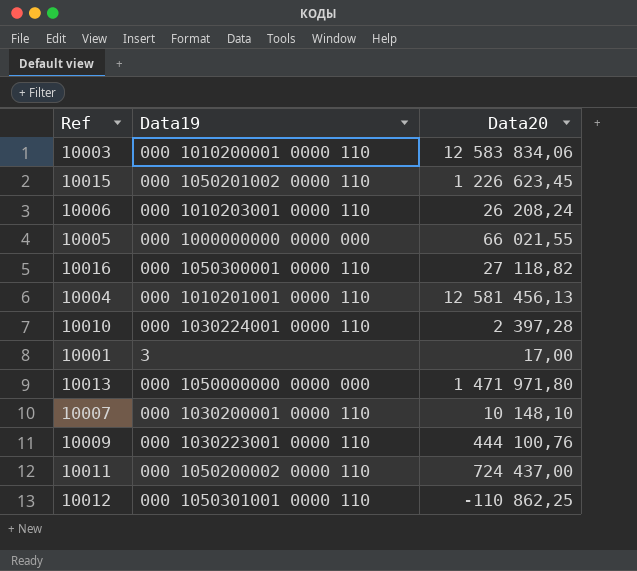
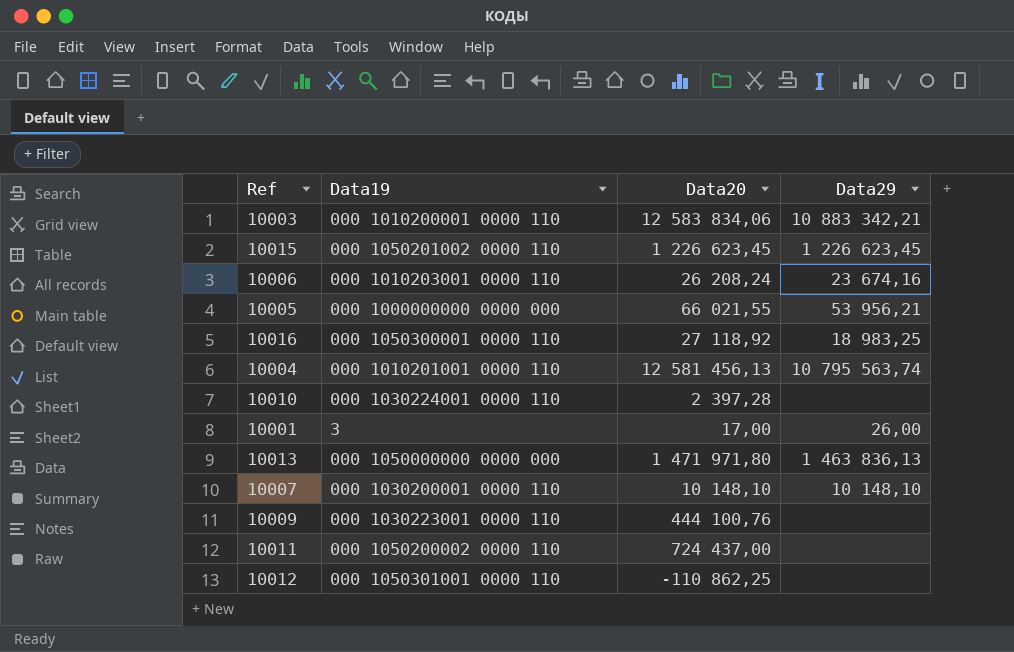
column Data29 | position: none -> 4
10016 | Data20: 27 118,82 -> 27 118,92

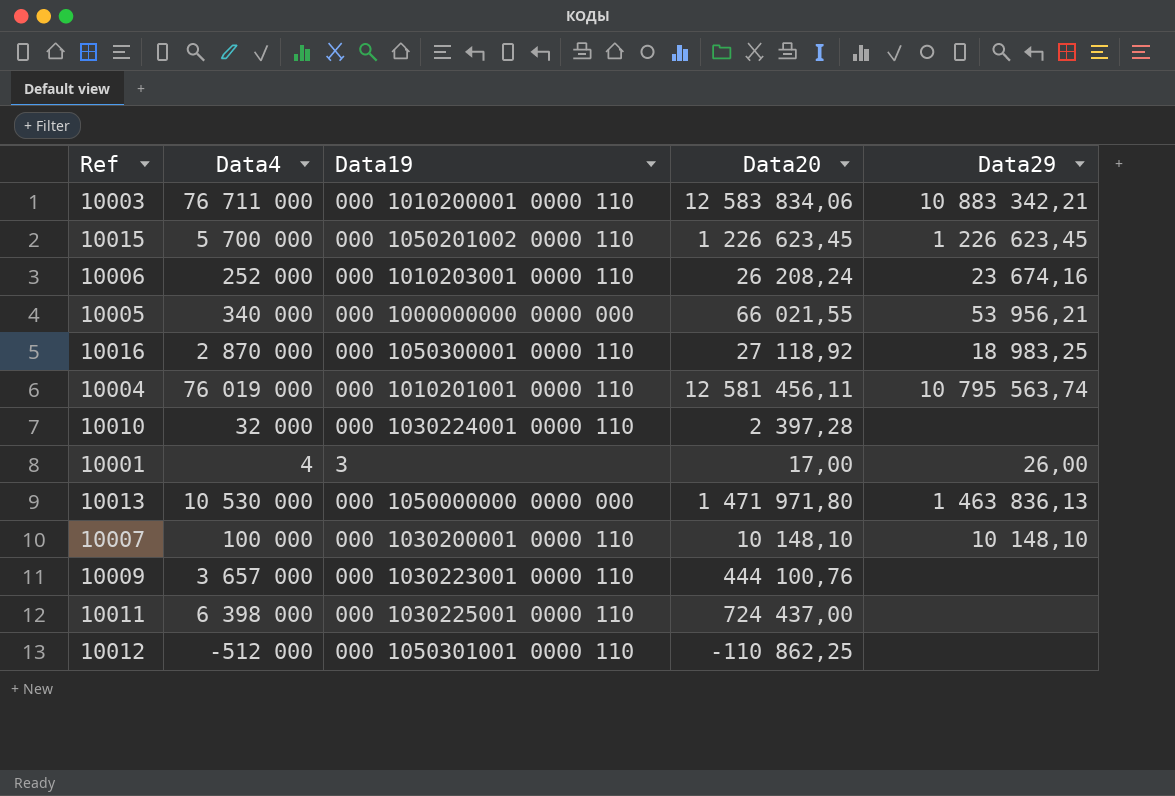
column Data4 | position: none -> 2
10004 | Data20: 12 581 456,13 -> 12 581 456,11
10011 | Data19: 000 1050200002 0000 110 -> 000 1030225001 0000 110

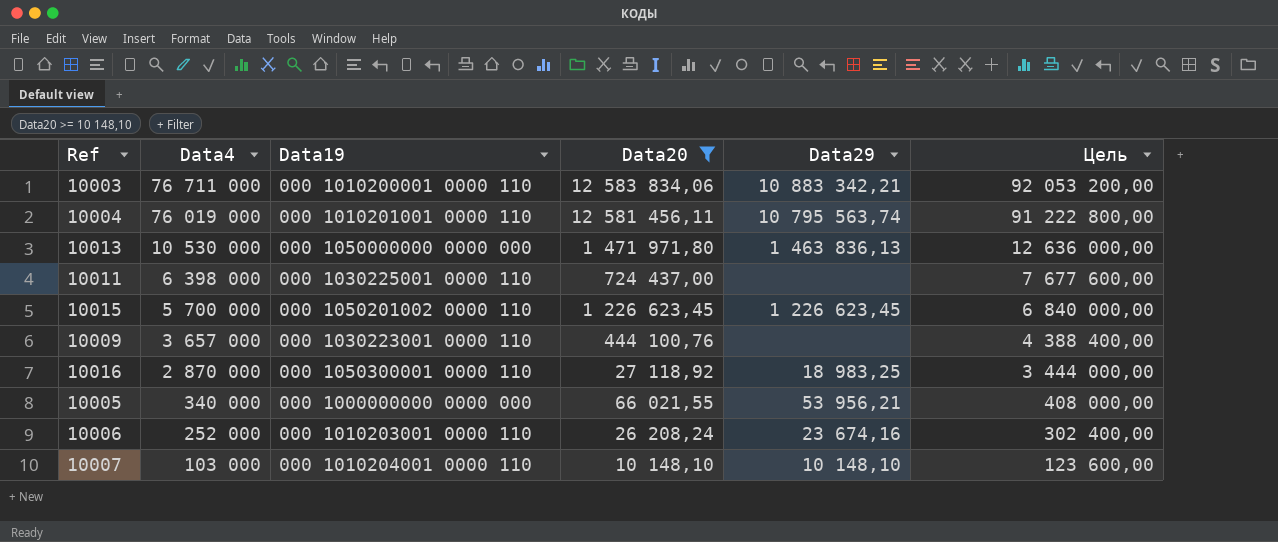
filter: none -> Data20 >= 10 148,10
row order: none -> Data4 descending
column Цель | formula: none -> [Data4] * 1,2
10007 | Data4: 100 000 -> 103 000
10007 | Data19: 000 1030200001 0000 110 -> 000 1010204001 0000 110

